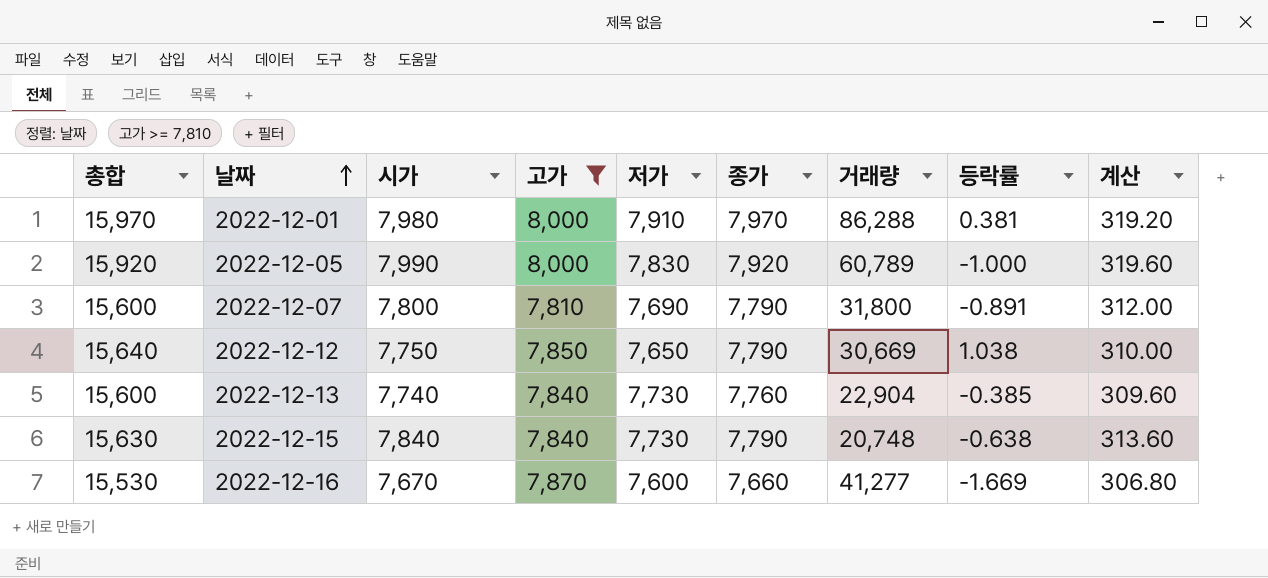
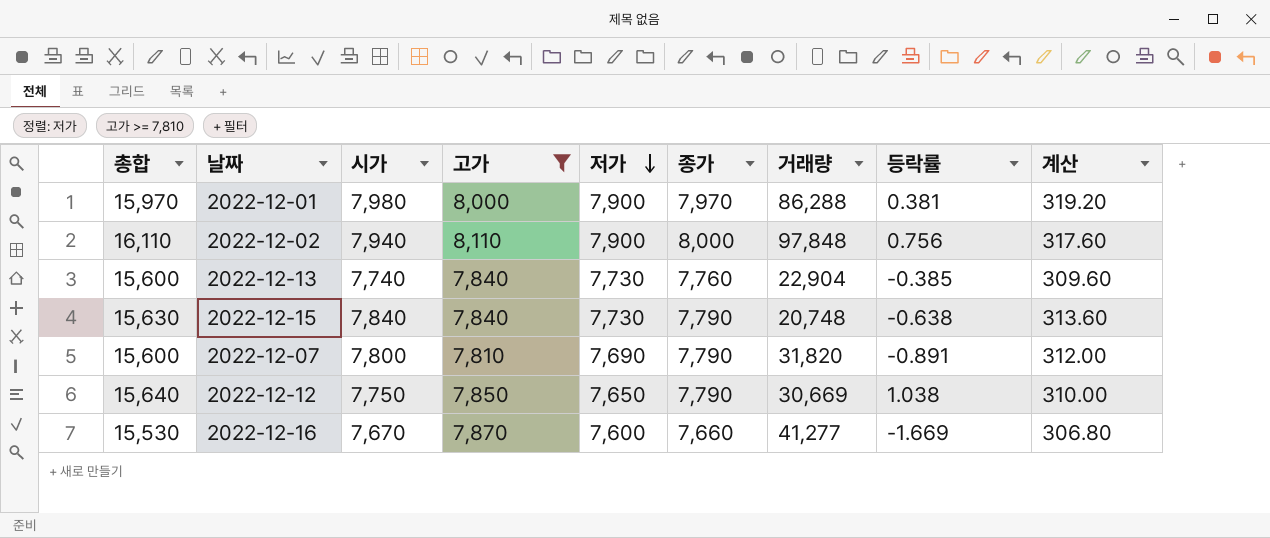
row order: 날짜 ascending -> 저가 descending
row 2022-12-05: 15,920 | 7,990 | 8,000 | 7,830 | 7,920 | 60,789 | -1.000 | 319.60 -> none
2022-12-01 | 저가: 7,910 -> 7,900
row 2022-12-02: none -> 16,110 | 7,940 | 8,110 | 7,900 | 8,000 | 97,848 | 0.756 | 317.60
2022-12-07 | 거래량: 31,800 -> 31,820

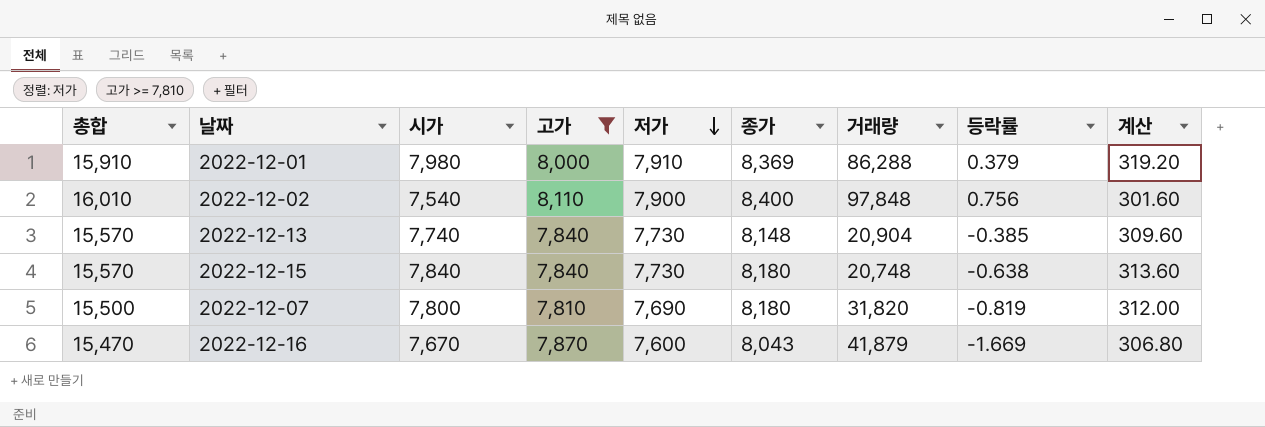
column 총합 | formula: [고가] + [종가] -> [고가] + [저가]
row 2022-12-12: 15,640 | 7,750 | 7,850 | 7,650 | 7,790 | 30,669 | 1.038 | 310.00 -> none
2022-12-01 | 저가: 7,900 -> 7,910
2022-12-01 | 종가: 7,970 -> 8,369
2022-12-01 | 등락률: 0.381 -> 0.379
2022-12-02 | 시가: 7,940 -> 7,540
2022-12-02 | 종가: 8,000 -> 8,400
2022-12-02 | 계산: 317.60 -> 301.60
2022-12-13 | 종가: 7,760 -> 8,148
2022-12-13 | 거래량: 22,904 -> 20,904
2022-12-15 | 종가: 7,790 -> 8,180
2022-12-07 | 종가: 7,790 -> 8,180
2022-12-07 | 등락률: -0.891 -> -0.819
2022-12-16 | 종가: 7,660 -> 8,043
2022-12-16 | 거래량: 41,277 -> 41,879

